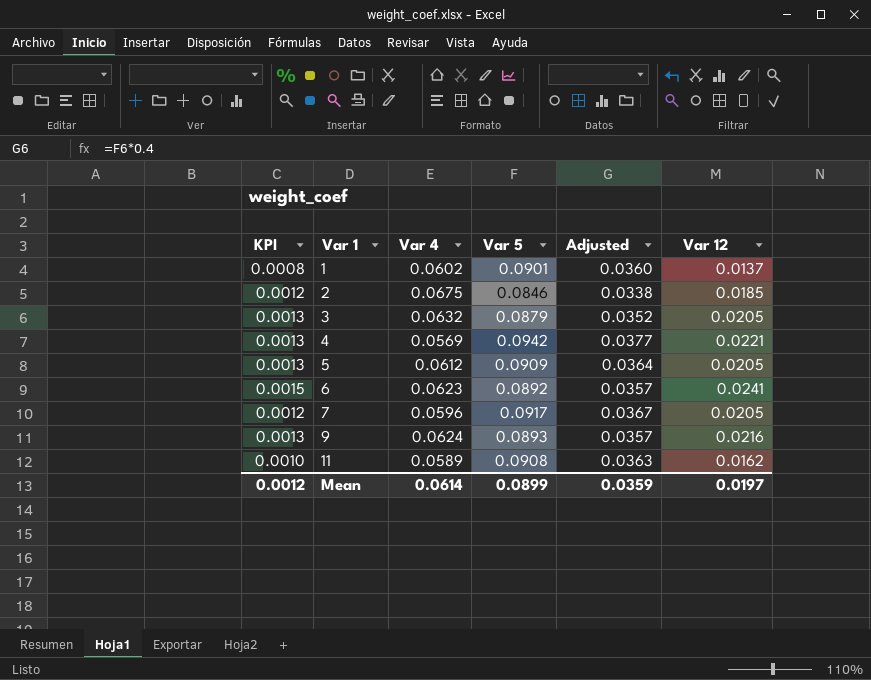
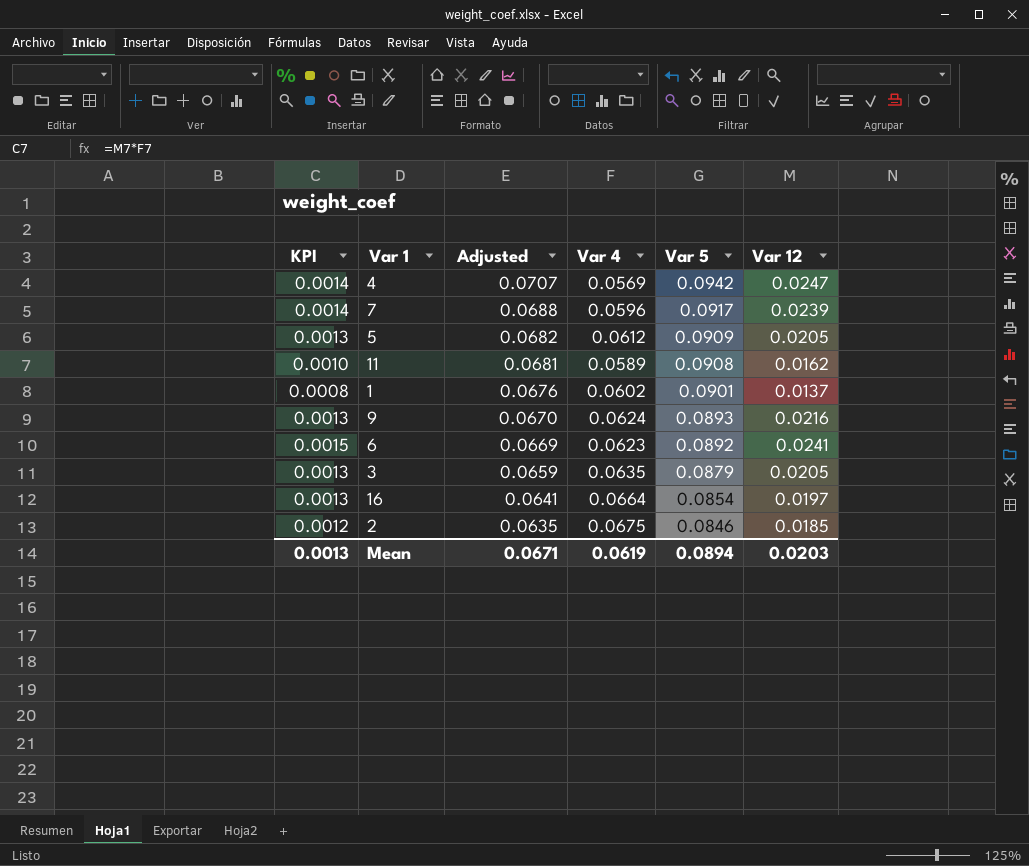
row order: Var 1 ascending -> Adjusted descending
column Adjusted | formula: [Var 5] * 0.4 -> [Var 5] * 0.75
column Adjusted | position: 5 -> 3
4 | KPI: 0.0013 -> 0.0014
4 | Var 12: 0.0221 -> 0.0247
7 | KPI: 0.0012 -> 0.0014
7 | Var 12: 0.0205 -> 0.0239
3 | Var 4: 0.0632 -> 0.0635
row 16: none -> 0.0013 | 0.0641 | 0.0664 | 0.0854 | 0.0197
Mean | KPI: 0.0012 -> 0.0013
Mean | Adjusted: 0.0359 -> 0.0671
Mean | Var 4: 0.0614 -> 0.0619
Mean | Var 5: 0.0899 -> 0.0894
Mean | Var 12: 0.0197 -> 0.0203

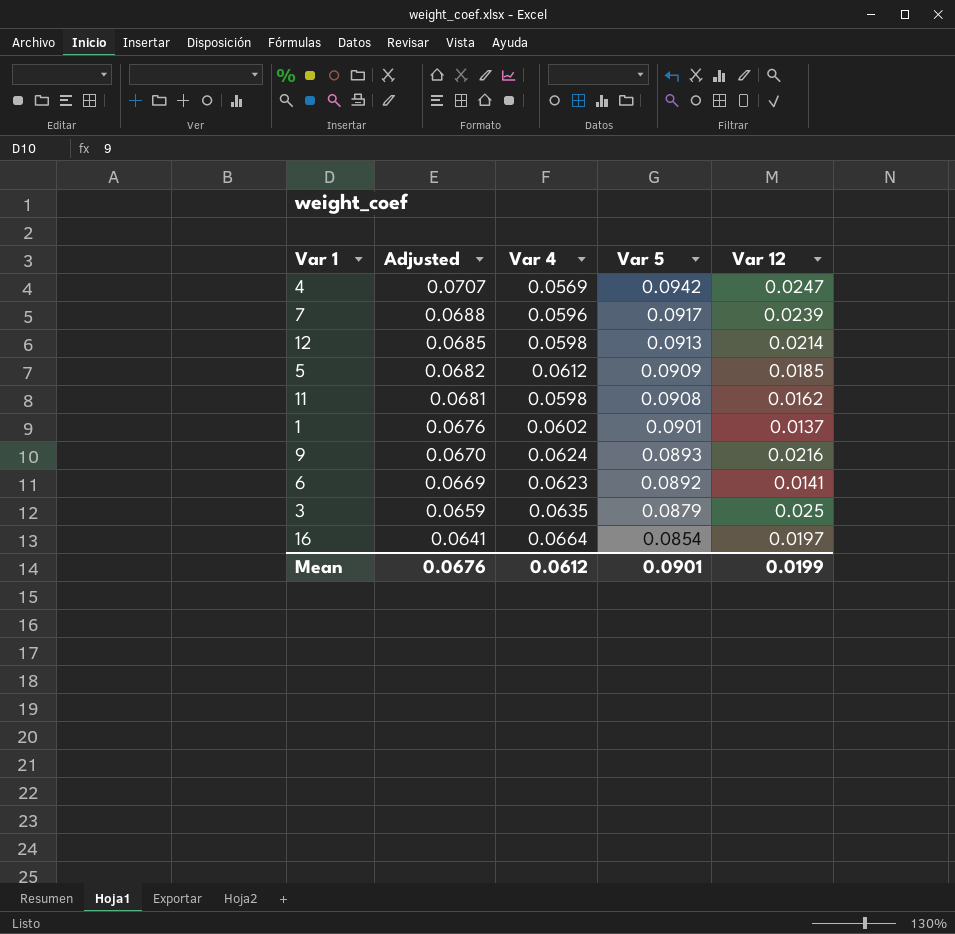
column KPI | formula: [Var 4] * [Var 12] -> none
row 2: 0.0012 | 0.0635 | 0.0675 | 0.0846 | 0.0185 -> none
row 12: none -> 0.0685 | 0.0598 | 0.0913 | 0.0214
5 | Var 12: 0.0205 -> 0.0185
11 | Var 4: 0.0589 -> 0.0598
6 | Var 12: 0.0241 -> 0.0141
3 | Var 12: 0.0205 -> 0.025
Mean | Adjusted: 0.0671 -> 0.0676
Mean | Var 4: 0.0619 -> 0.0612
Mean | Var 5: 0.0894 -> 0.0901
Mean | Var 12: 0.0203 -> 0.0199

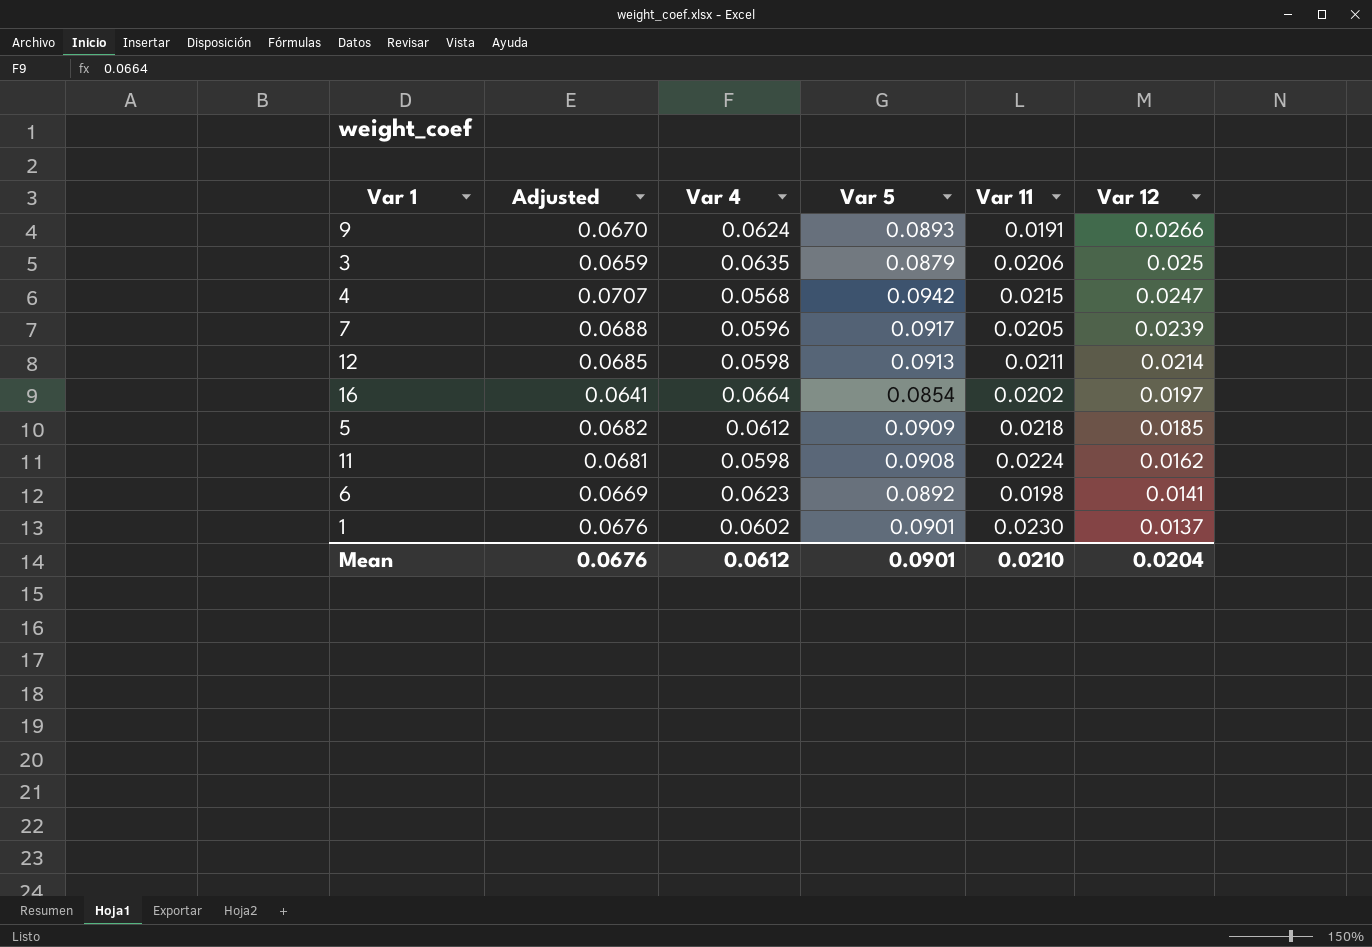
row order: Adjusted descending -> Var 12 descending
column Var 11 | position: none -> 5
9 | Var 12: 0.0216 -> 0.0266
4 | Var 4: 0.0569 -> 0.0568
Mean | Var 12: 0.0199 -> 0.0204

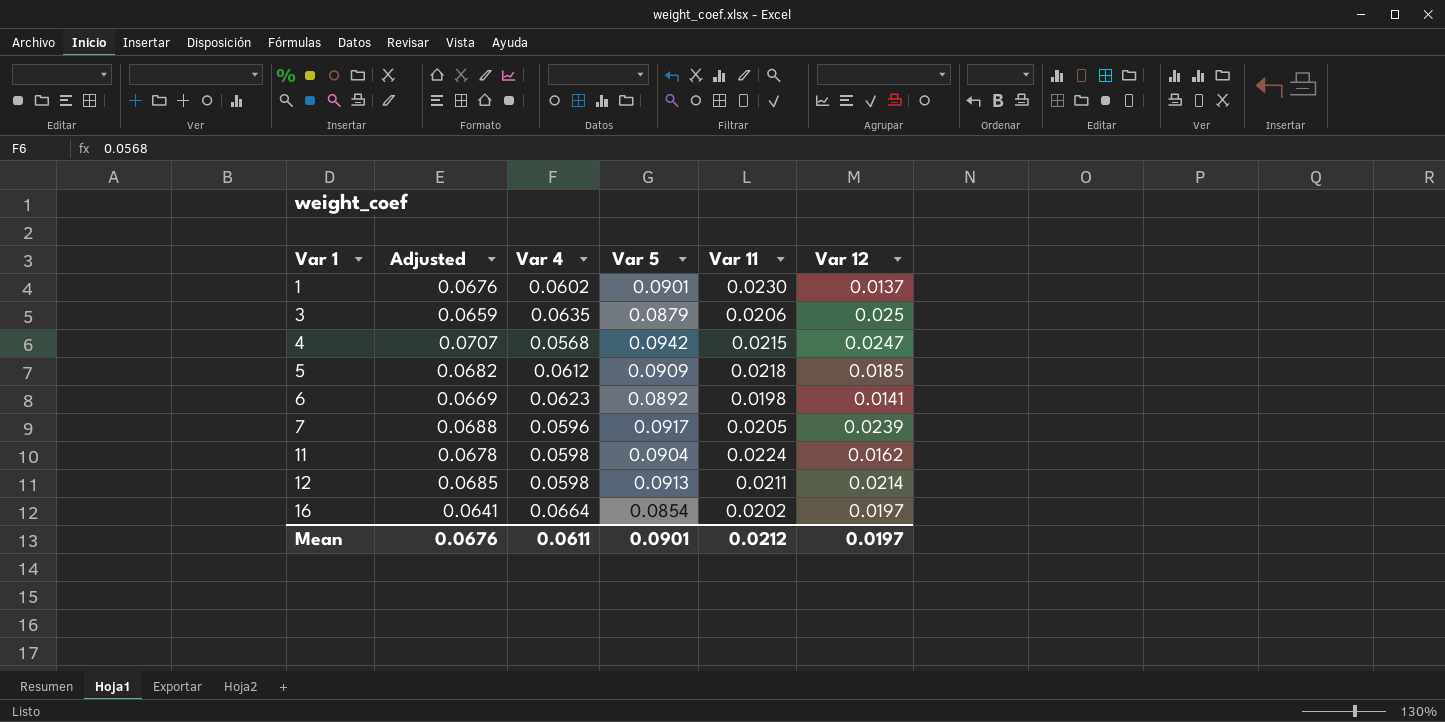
row order: Var 12 descending -> Var 1 ascending
row 9: 0.0670 | 0.0624 | 0.0893 | 0.0191 | 0.0266 -> none
11 | Adjusted: 0.0681 -> 0.0678
11 | Var 5: 0.0908 -> 0.0904
Mean | Var 4: 0.0612 -> 0.0611
Mean | Var 11: 0.0210 -> 0.0212
Mean | Var 12: 0.0204 -> 0.0197

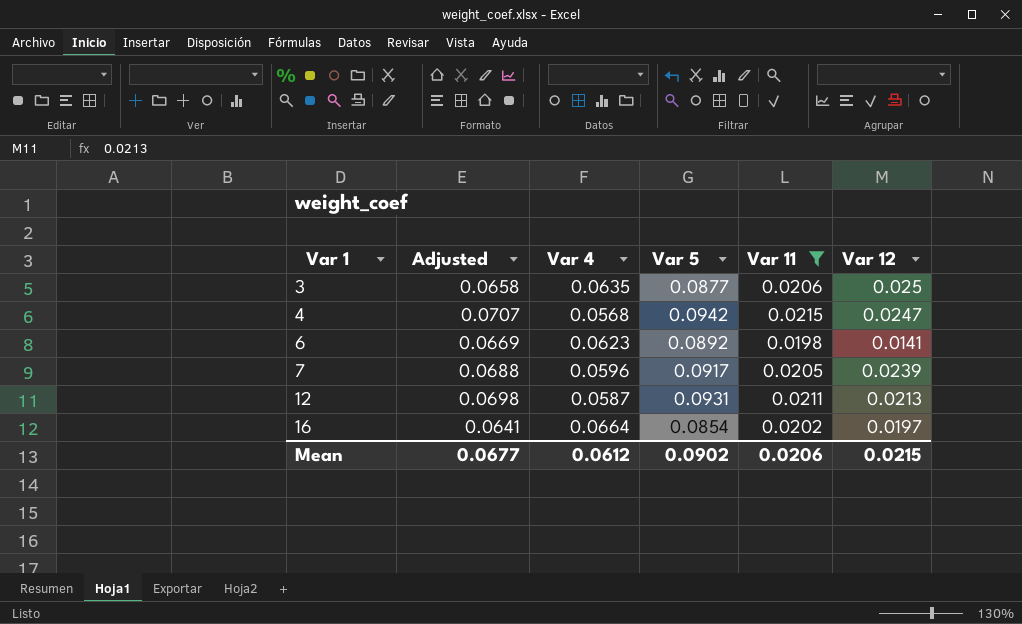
filter: none -> Var 11 <= 0.0215
3 | Adjusted: 0.0659 -> 0.0658
3 | Var 5: 0.0879 -> 0.0877
12 | Adjusted: 0.0685 -> 0.0698
12 | Var 4: 0.0598 -> 0.0587
12 | Var 5: 0.0913 -> 0.0931
12 | Var 12: 0.0214 -> 0.0213
Mean | Adjusted: 0.0676 -> 0.0677
Mean | Var 4: 0.0611 -> 0.0612
Mean | Var 5: 0.0901 -> 0.0902
Mean | Var 11: 0.0212 -> 0.0206
Mean | Var 12: 0.0197 -> 0.0215

